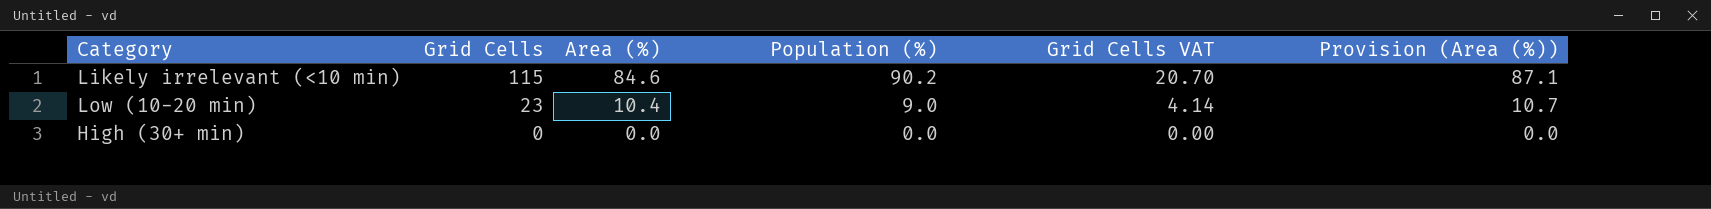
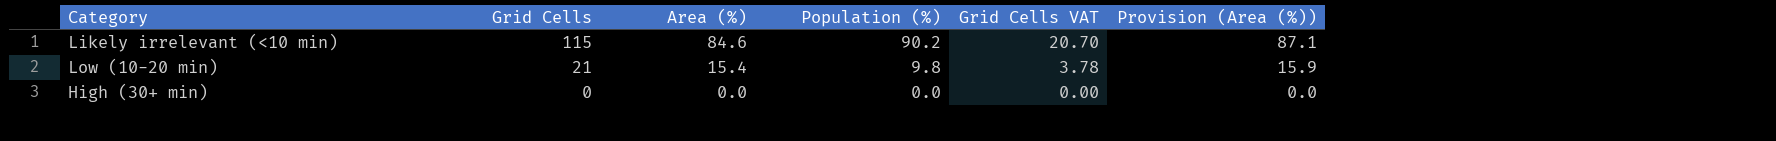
Low (10-20 min) | Grid Cells: 23 -> 21
Low (10-20 min) | Area (%): 10.4 -> 15.4
Low (10-20 min) | Population (%): 9.0 -> 9.8
Low (10-20 min) | Grid Cells VAT: 4.14 -> 3.78
Low (10-20 min) | Provision (Area (%)): 10.7 -> 15.9

